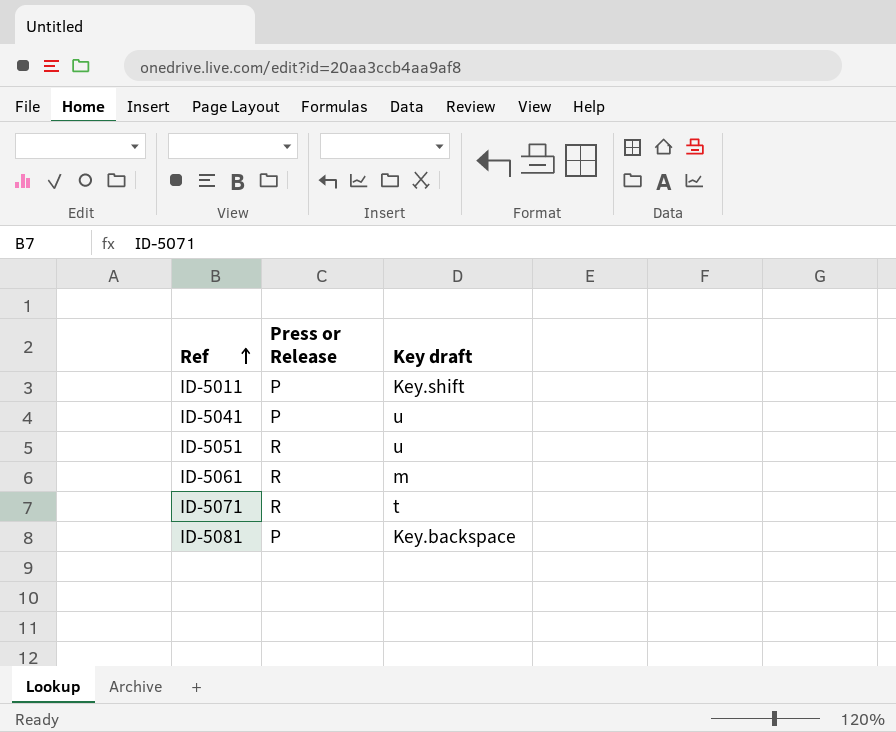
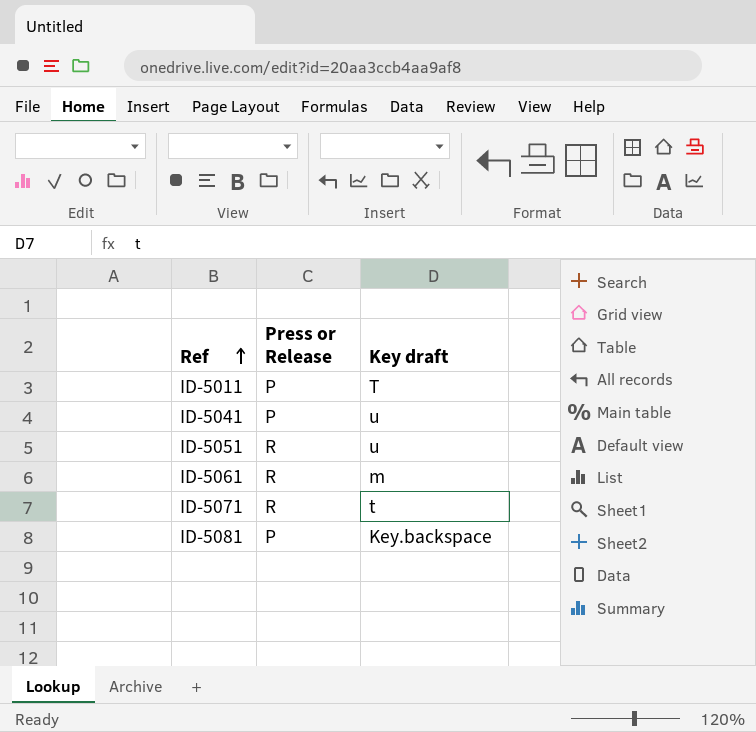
ID-5011 | Key draft: Key.shift -> T

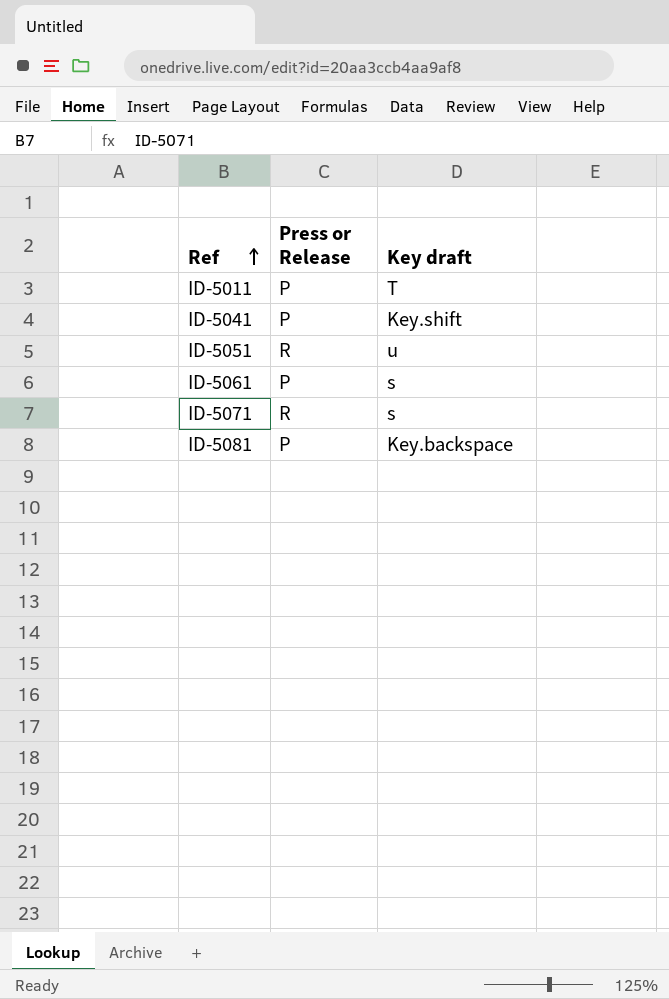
ID-5041 | Key draft: u -> Key.shift
ID-5061 | Press or Release: R -> P
ID-5061 | Key draft: m -> s
ID-5071 | Key draft: t -> s

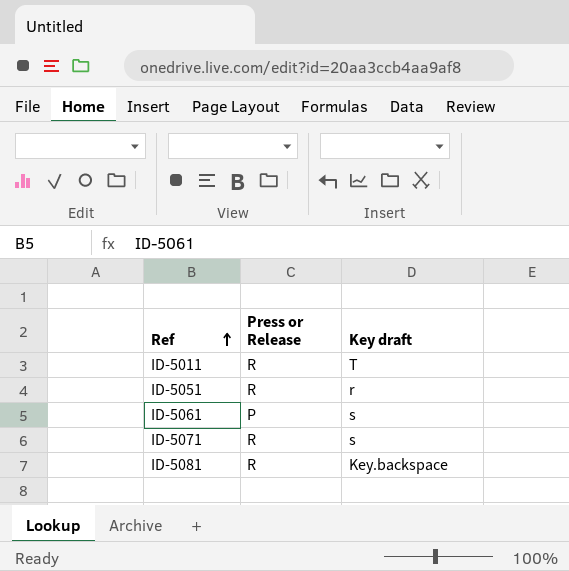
row ID-5041: P | Key.shift -> none
ID-5011 | Press or Release: P -> R
ID-5051 | Key draft: u -> r
ID-5081 | Press or Release: P -> R

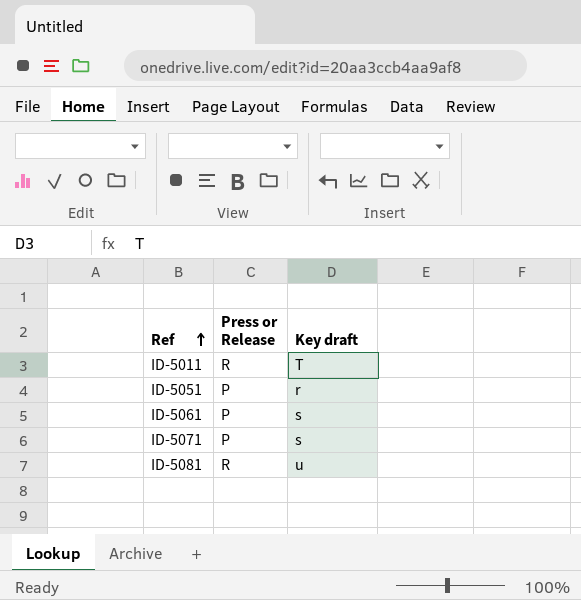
ID-5051 | Press or Release: R -> P
ID-5071 | Press or Release: R -> P
ID-5081 | Key draft: Key.backspace -> u

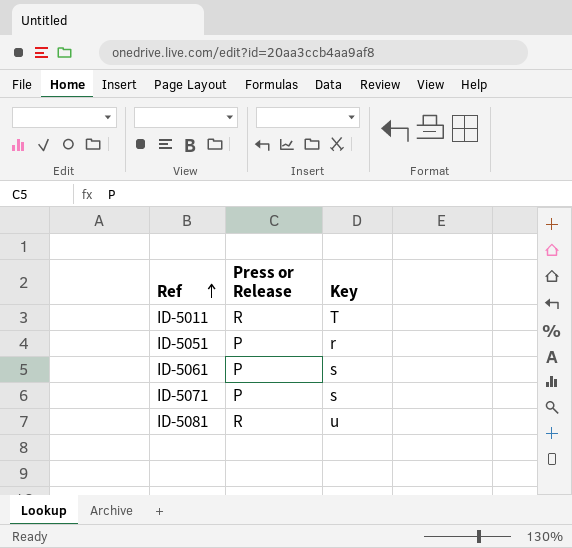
column name: Key draft -> Key

